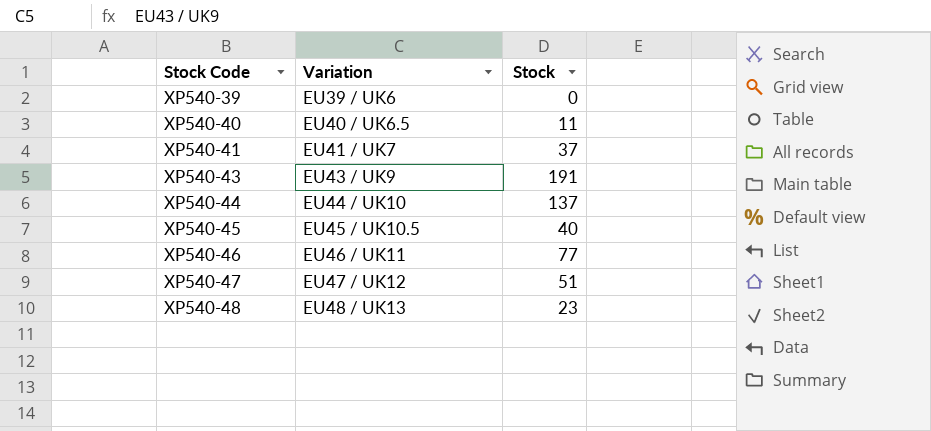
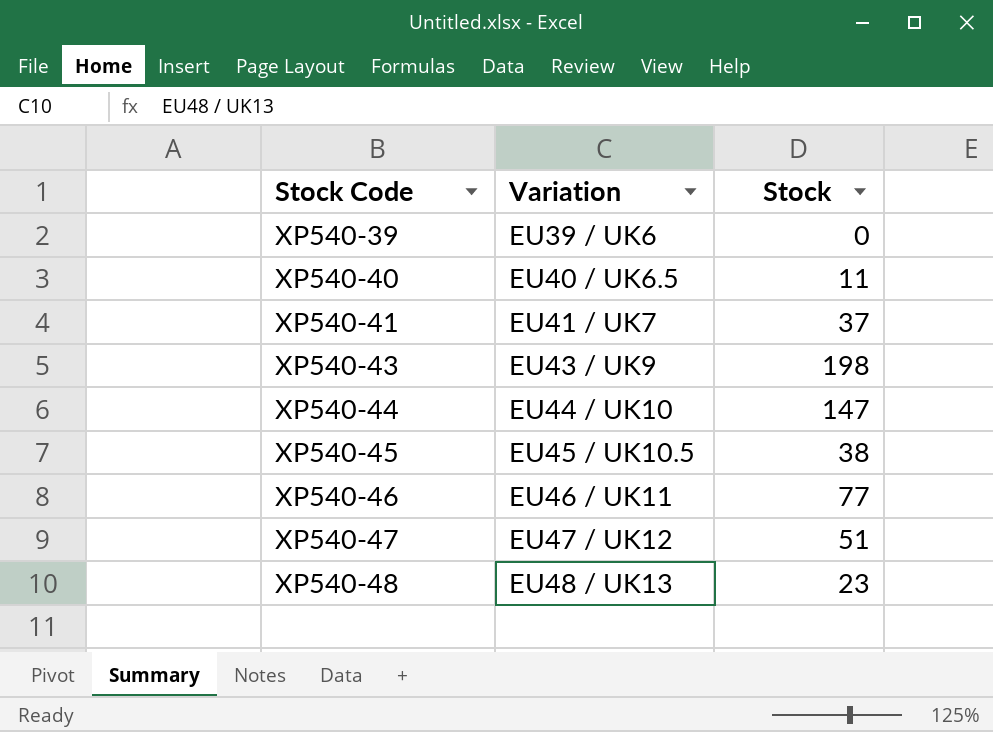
XP540-43 | Stock: 191 -> 198
XP540-44 | Stock: 137 -> 147
XP540-45 | Stock: 40 -> 38

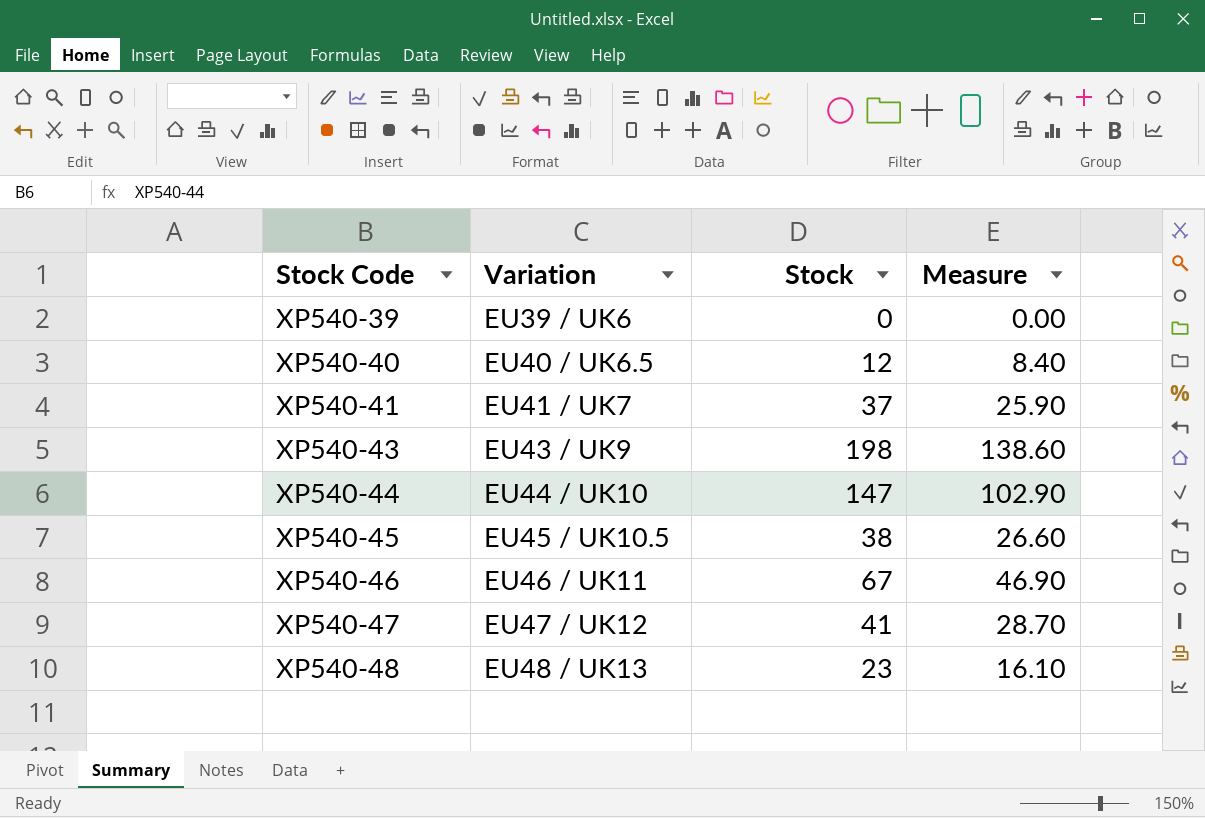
column Measure | formula: none -> [Stock] * 0.7
XP540-40 | Stock: 11 -> 12
XP540-46 | Stock: 77 -> 67
XP540-47 | Stock: 51 -> 41

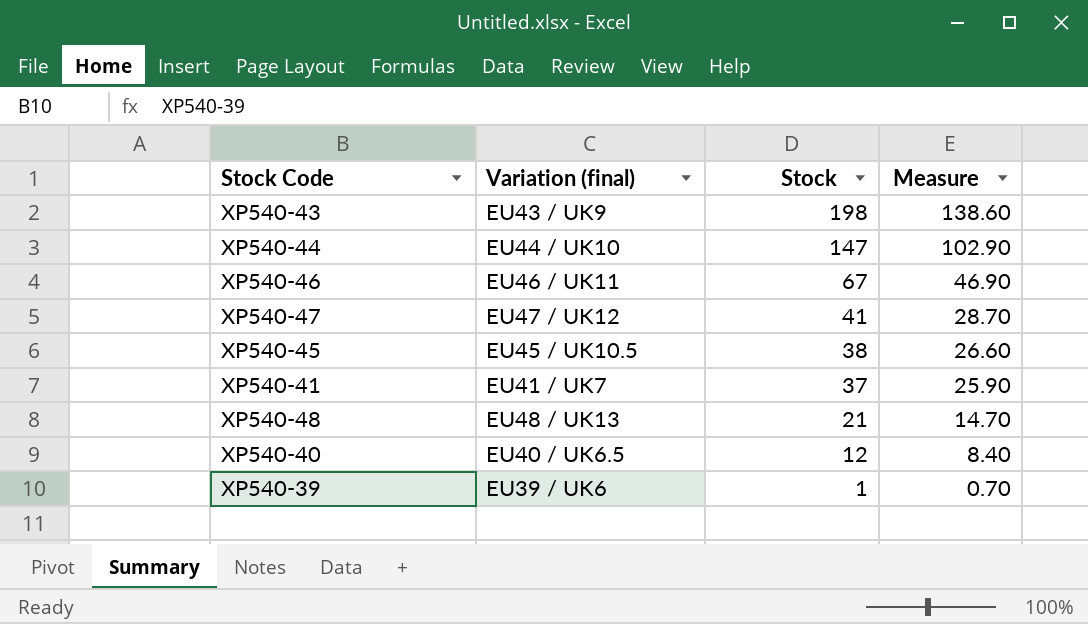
row order: Stock Code ascending -> Stock descending
column name: Variation -> Variation (final)
XP540-48 | Stock: 23 -> 21
XP540-48 | Measure: 16.10 -> 14.70
XP540-39 | Stock: 0 -> 1
XP540-39 | Measure: 0.00 -> 0.70

